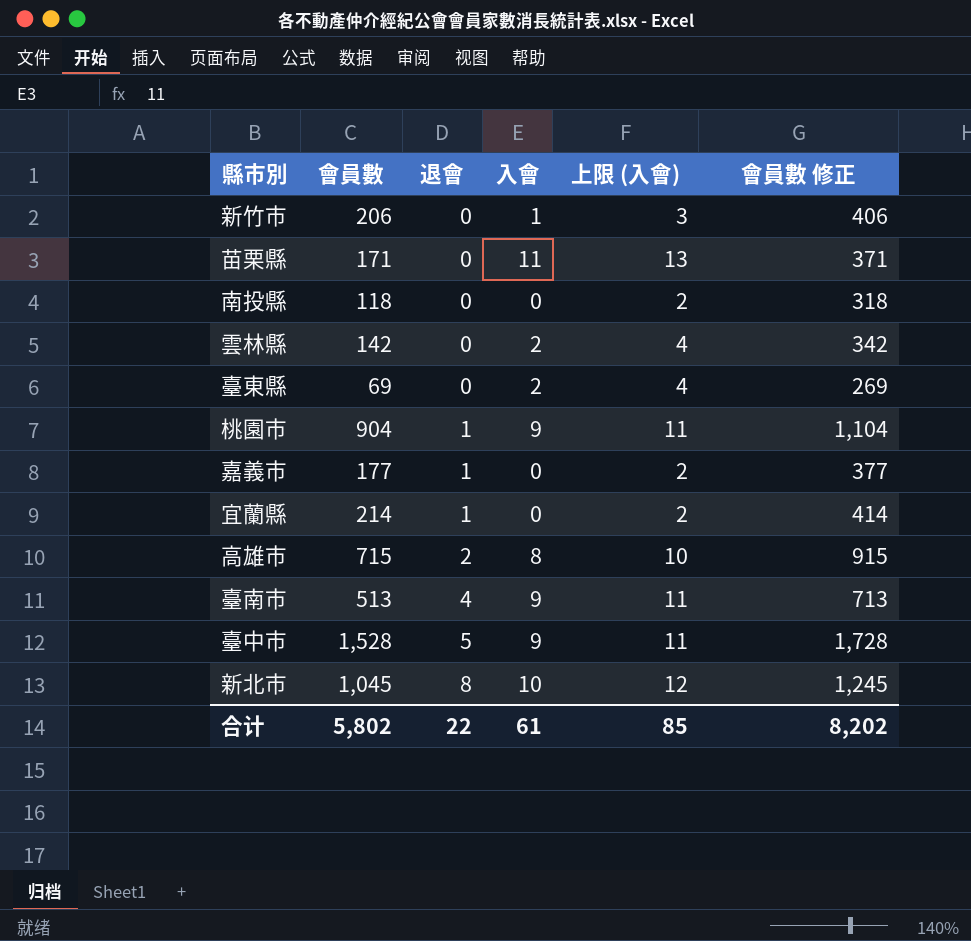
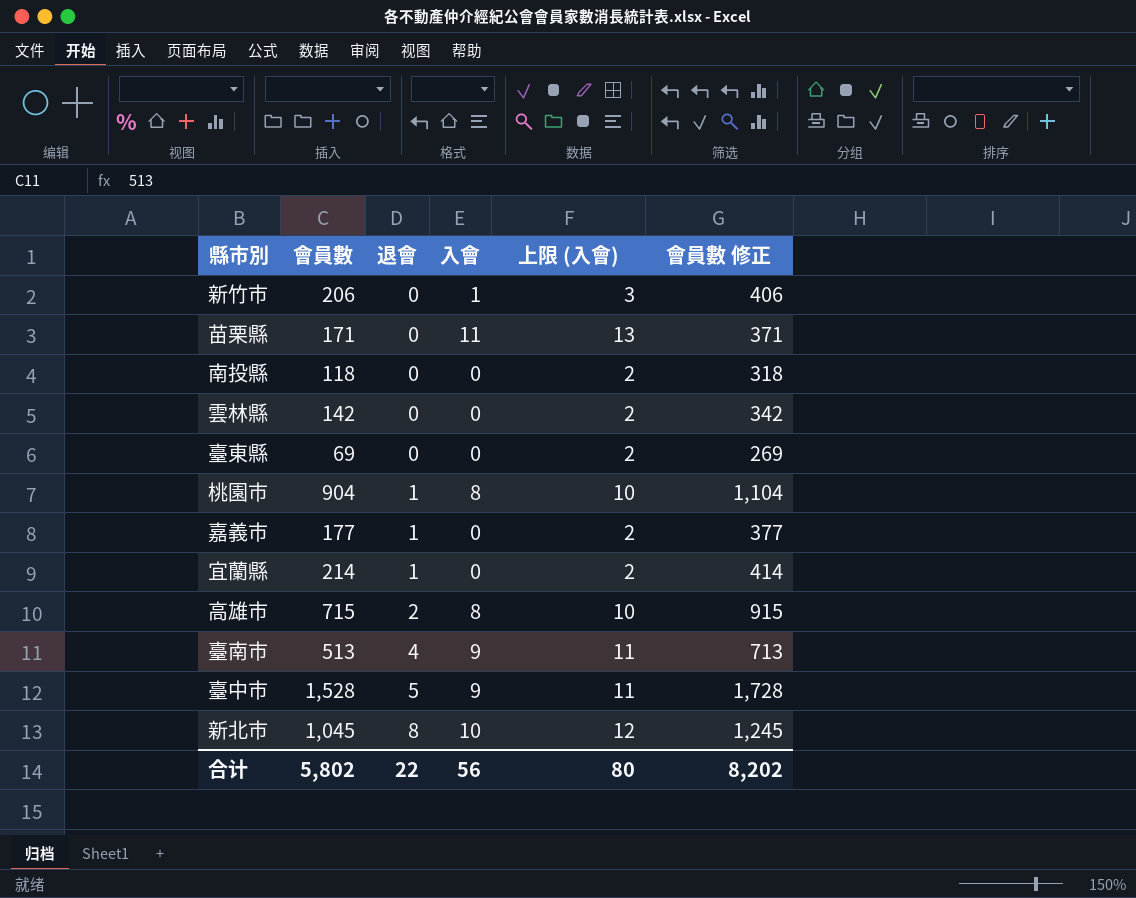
雲林縣 | 入會: 2 -> 0
雲林縣 | 上限 (入會): 4 -> 2
臺東縣 | 入會: 2 -> 0
臺東縣 | 上限 (入會): 4 -> 2
桃園市 | 入會: 9 -> 8
桃園市 | 上限 (入會): 11 -> 10
合计 | 入會: 61 -> 56
合计 | 上限 (入會): 85 -> 80

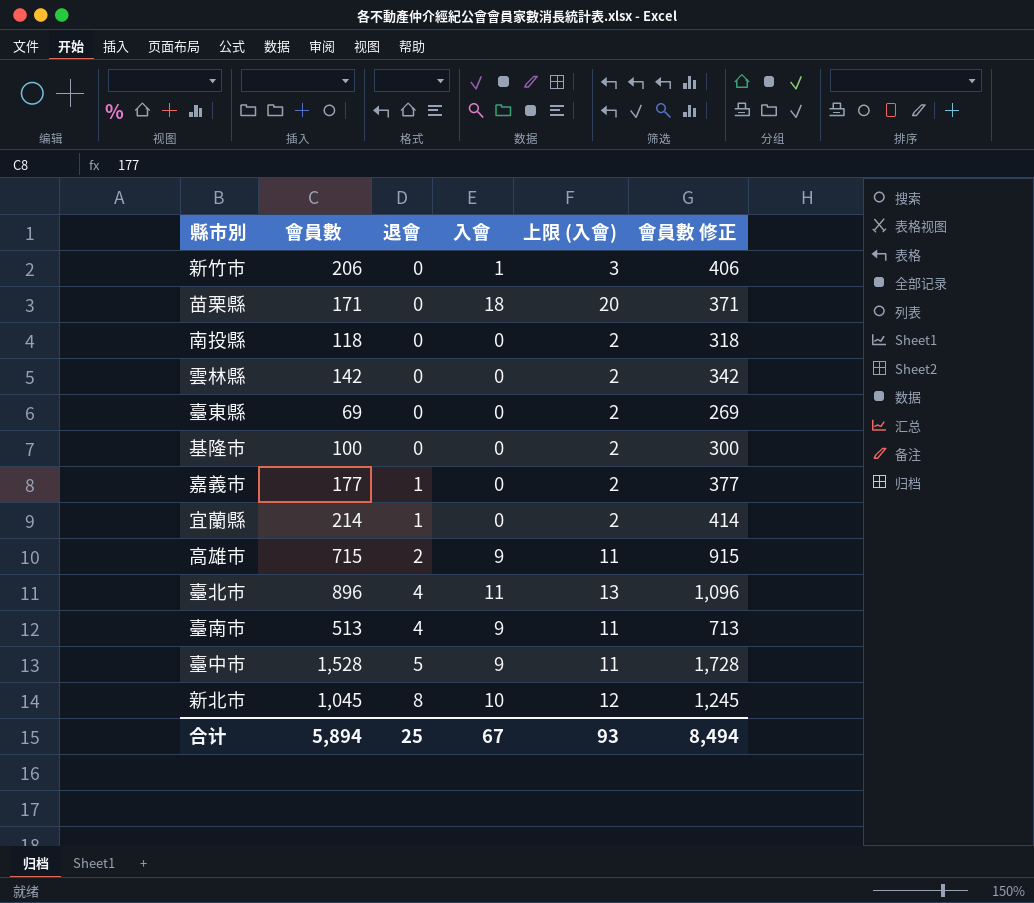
row 桃園市: 904 | 1 | 8 | 10 | 1,104 -> none
苗栗縣 | 入會: 11 -> 18
苗栗縣 | 上限 (入會): 13 -> 20
row 基隆市: none -> 100 | 0 | 0 | 2 | 300
高雄市 | 入會: 8 -> 9
高雄市 | 上限 (入會): 10 -> 11
row 臺北市: none -> 896 | 4 | 11 | 13 | 1,096
合计 | 會員數: 5,802 -> 5,894
合计 | 退會: 22 -> 25
合计 | 入會: 56 -> 67
合计 | 上限 (入會): 80 -> 93
合计 | 會員數 修正: 8,202 -> 8,494

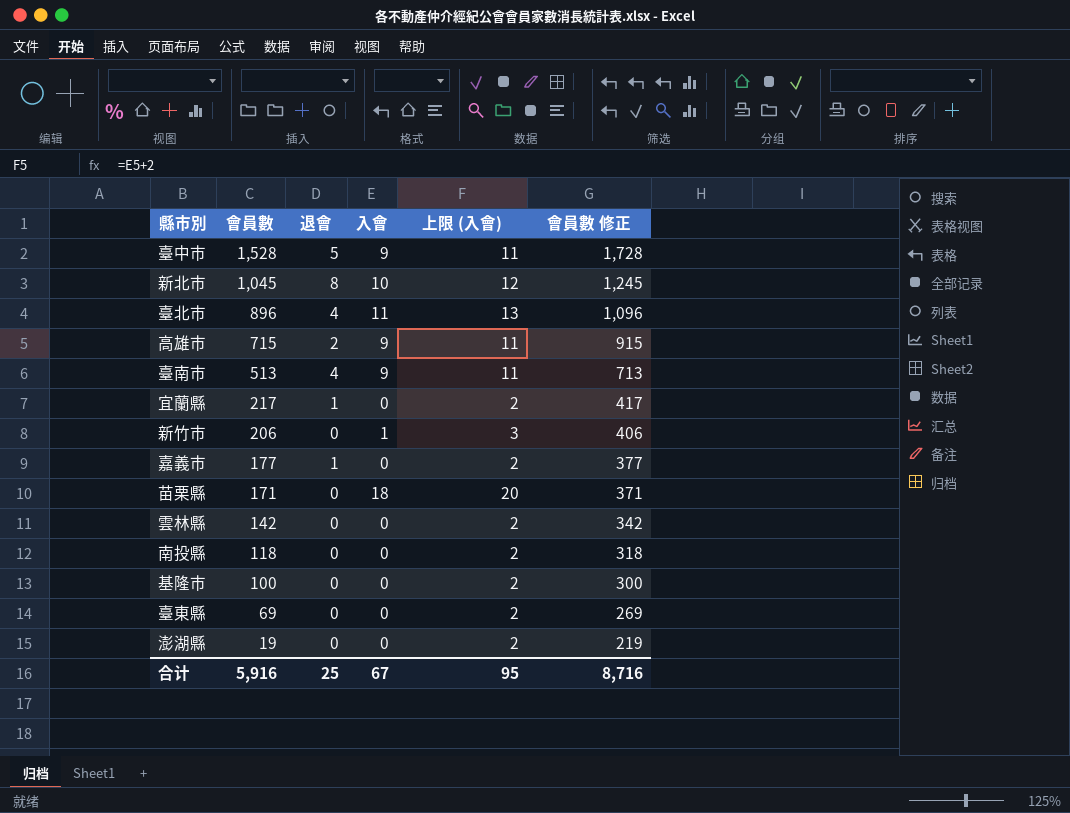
row order: 退會 ascending -> 會員數 descending
宜蘭縣 | 會員數: 214 -> 217
宜蘭縣 | 會員數 修正: 414 -> 417
row 澎湖縣: none -> 19 | 0 | 0 | 2 | 219
合计 | 會員數: 5,894 -> 5,916
合计 | 上限 (入會): 93 -> 95
合计 | 會員數 修正: 8,494 -> 8,716

